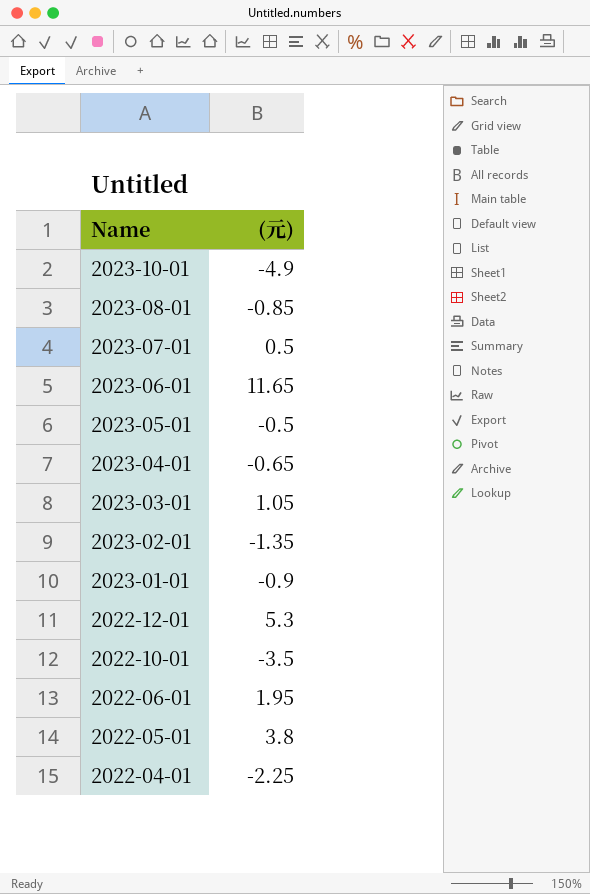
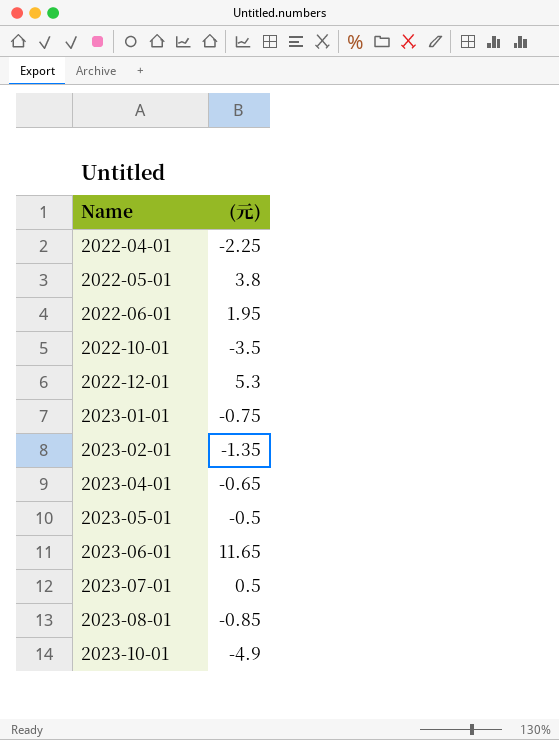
row order: Name descending -> Name ascending
row 2023-03-01: 1.05 -> none
2023-01-01 | (元): -0.9 -> -0.75

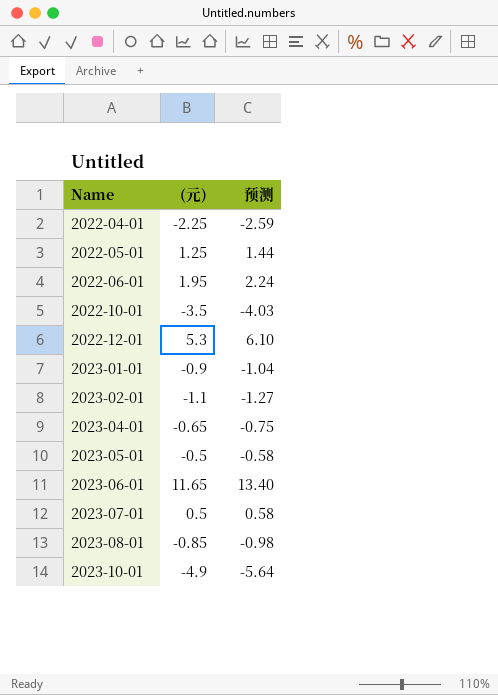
column 预测 | formula: none -> [(元)] * 1.15
2022-05-01 | (元): 3.8 -> 1.25
2023-01-01 | (元): -0.75 -> -0.9
2023-02-01 | (元): -1.35 -> -1.1

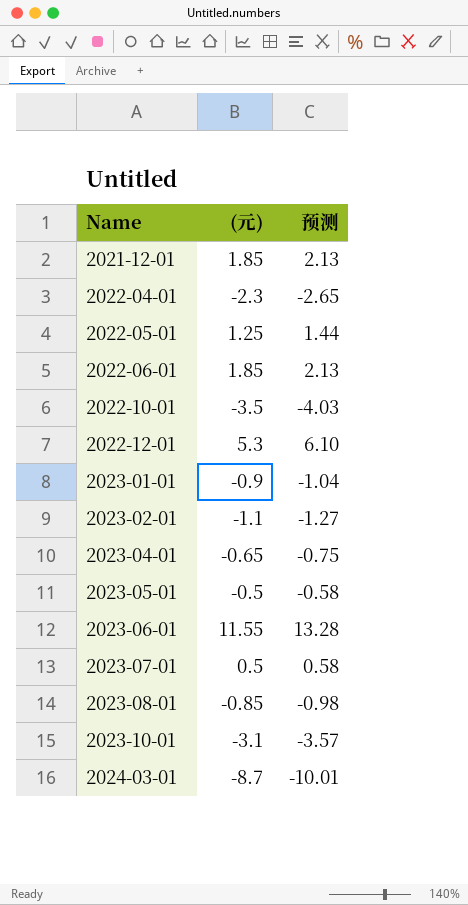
row 2021-12-01: none -> 1.85 | 2.13
2022-04-01 | (元): -2.25 -> -2.3
2022-04-01 | 预测: -2.59 -> -2.65
2022-06-01 | (元): 1.95 -> 1.85
2022-06-01 | 预测: 2.24 -> 2.13
2023-06-01 | (元): 11.65 -> 11.55
2023-06-01 | 预测: 13.40 -> 13.28
2023-10-01 | (元): -4.9 -> -3.1
2023-10-01 | 预测: -5.64 -> -3.57
row 2024-03-01: none -> -8.7 | -10.01

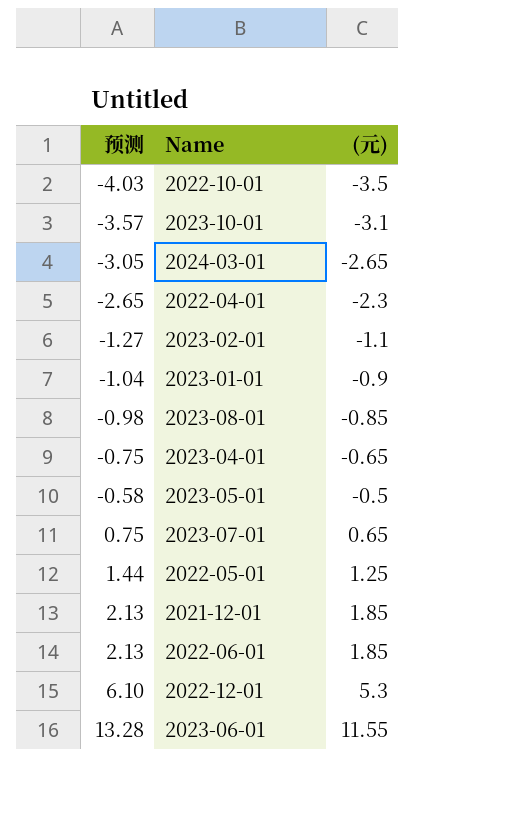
row order: Name ascending -> 预测 ascending
column 预测 | position: 3 -> 1
2024-03-01 | 预测: -10.01 -> -3.05
2024-03-01 | (元): -8.7 -> -2.65
2023-07-01 | 预测: 0.58 -> 0.75
2023-07-01 | (元): 0.5 -> 0.65

